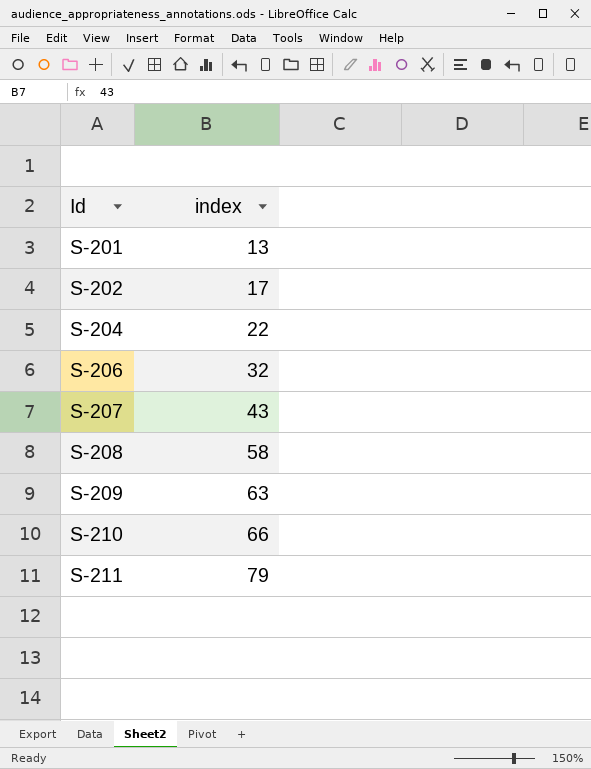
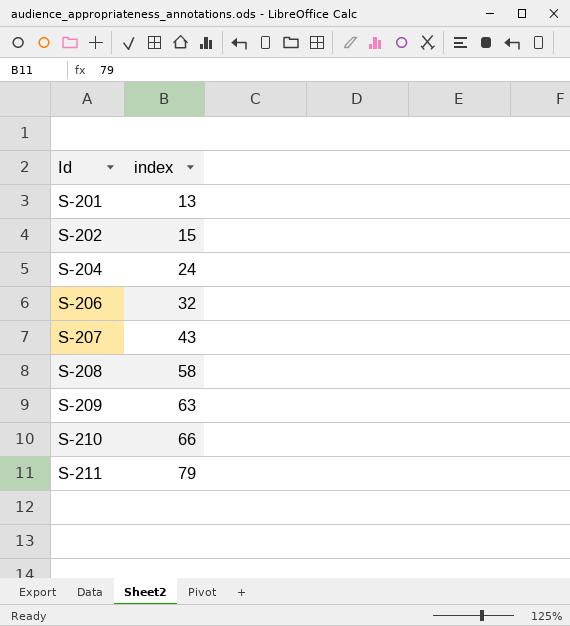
S-202 | index: 17 -> 15
S-204 | index: 22 -> 24

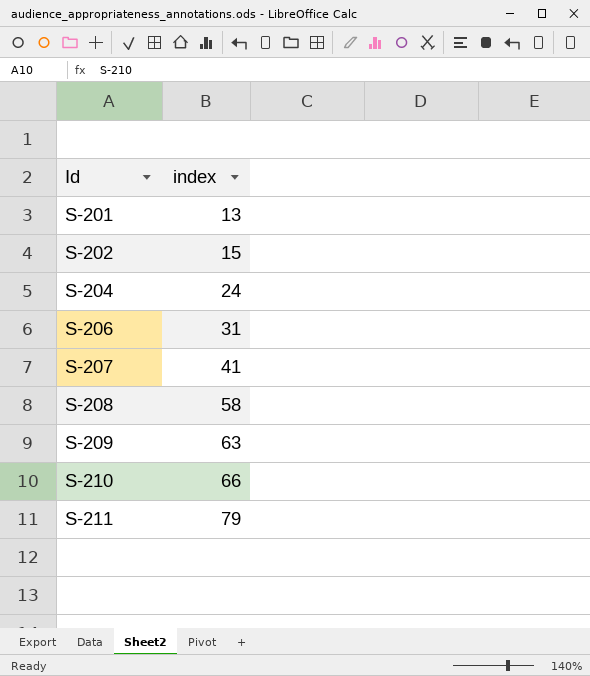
S-206 | index: 32 -> 31
S-207 | index: 43 -> 41

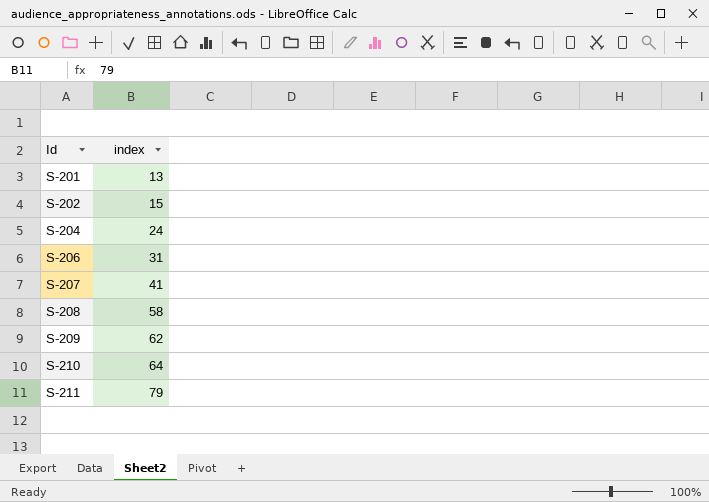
S-209 | index: 63 -> 62
S-210 | index: 66 -> 64

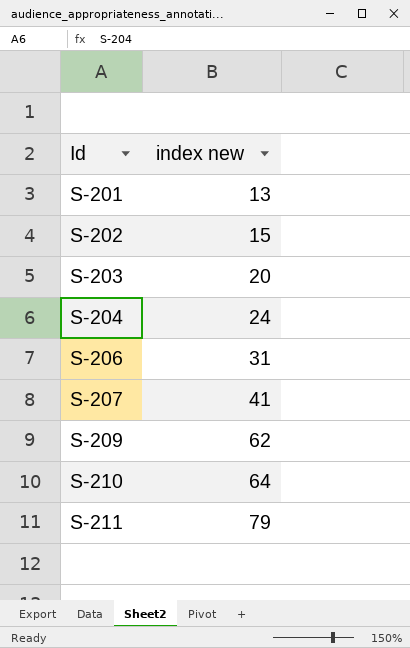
column name: index -> index new
row S-208: 58 -> none
row S-203: none -> 20

